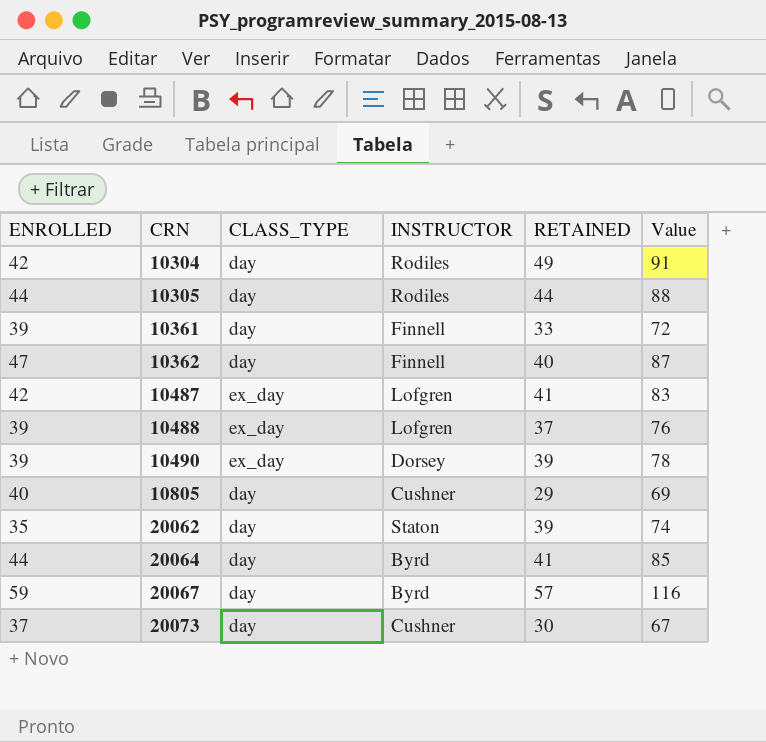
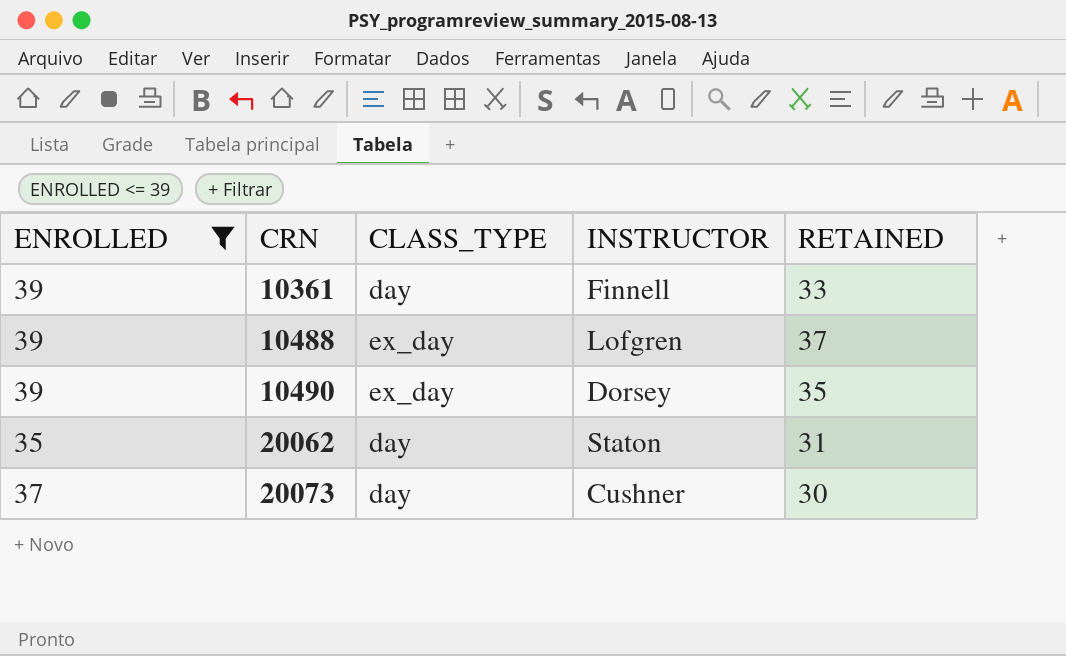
filter: none -> ENROLLED <= 39
column Value | formula: [ENROLLED] + [RETAINED] -> none
10490 | RETAINED: 39 -> 35
20062 | RETAINED: 39 -> 31

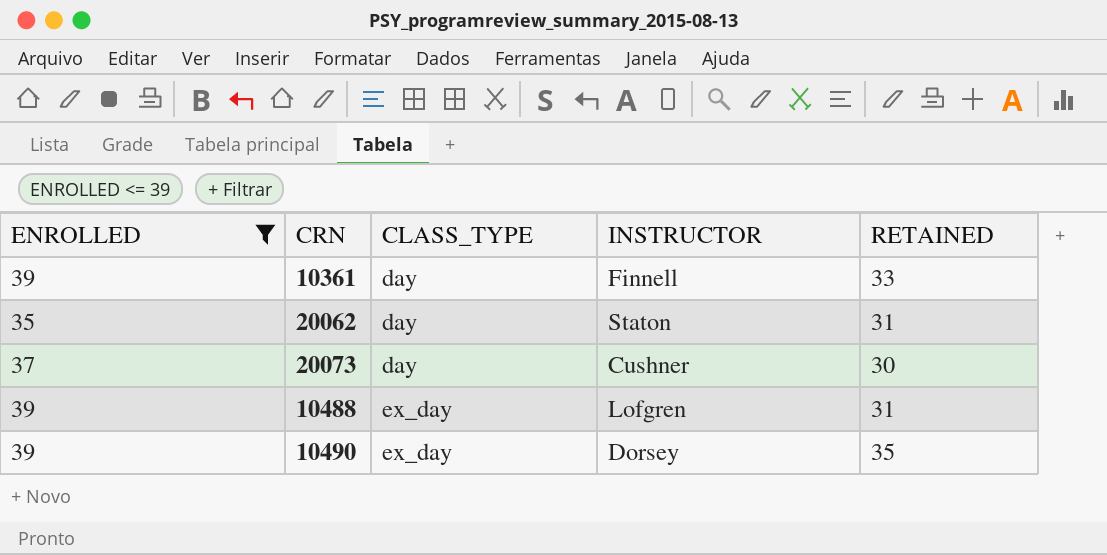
row order: CRN ascending -> CLASS_TYPE ascending
10488 | RETAINED: 37 -> 31

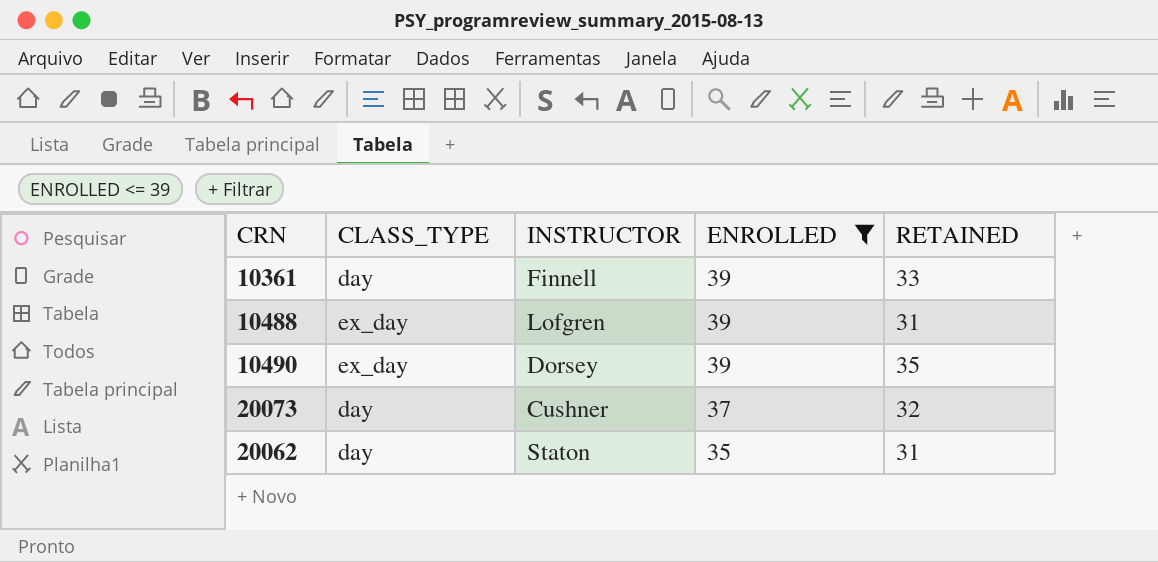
row order: CLASS_TYPE ascending -> ENROLLED descending
column ENROLLED | position: 1 -> 4
20073 | RETAINED: 30 -> 32

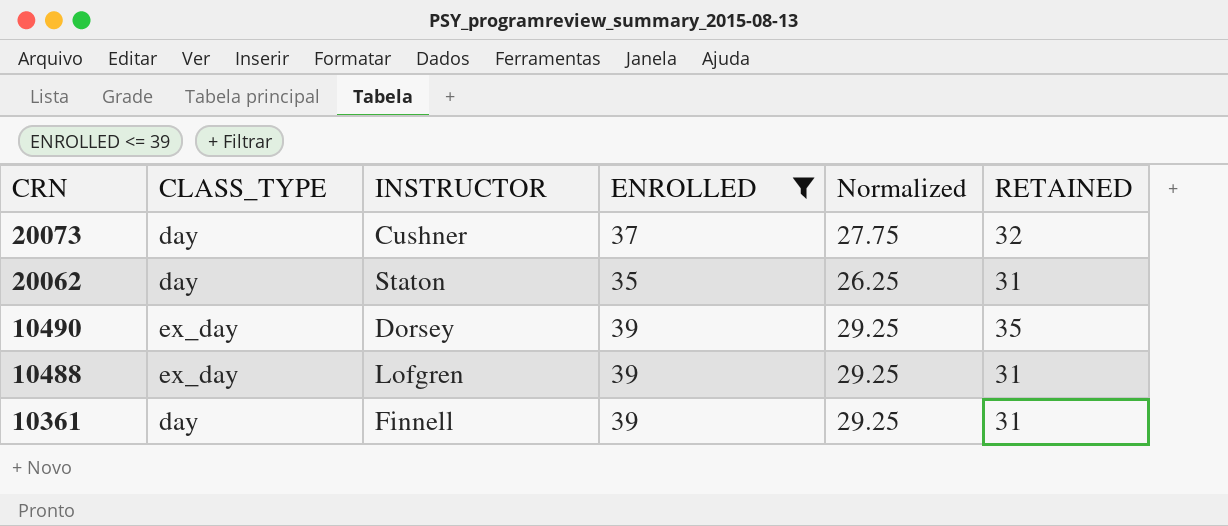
row order: ENROLLED descending -> CRN descending
column Normalized | formula: none -> [ENROLLED] * 0.75
10361 | RETAINED: 33 -> 31

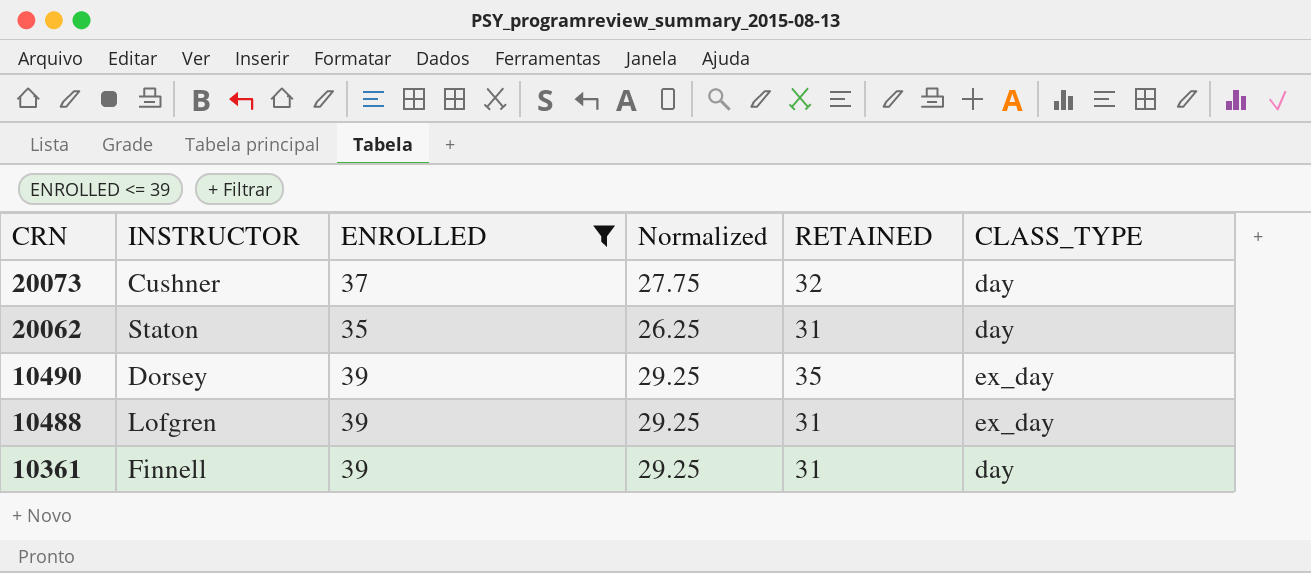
column CLASS_TYPE | position: 2 -> 6

